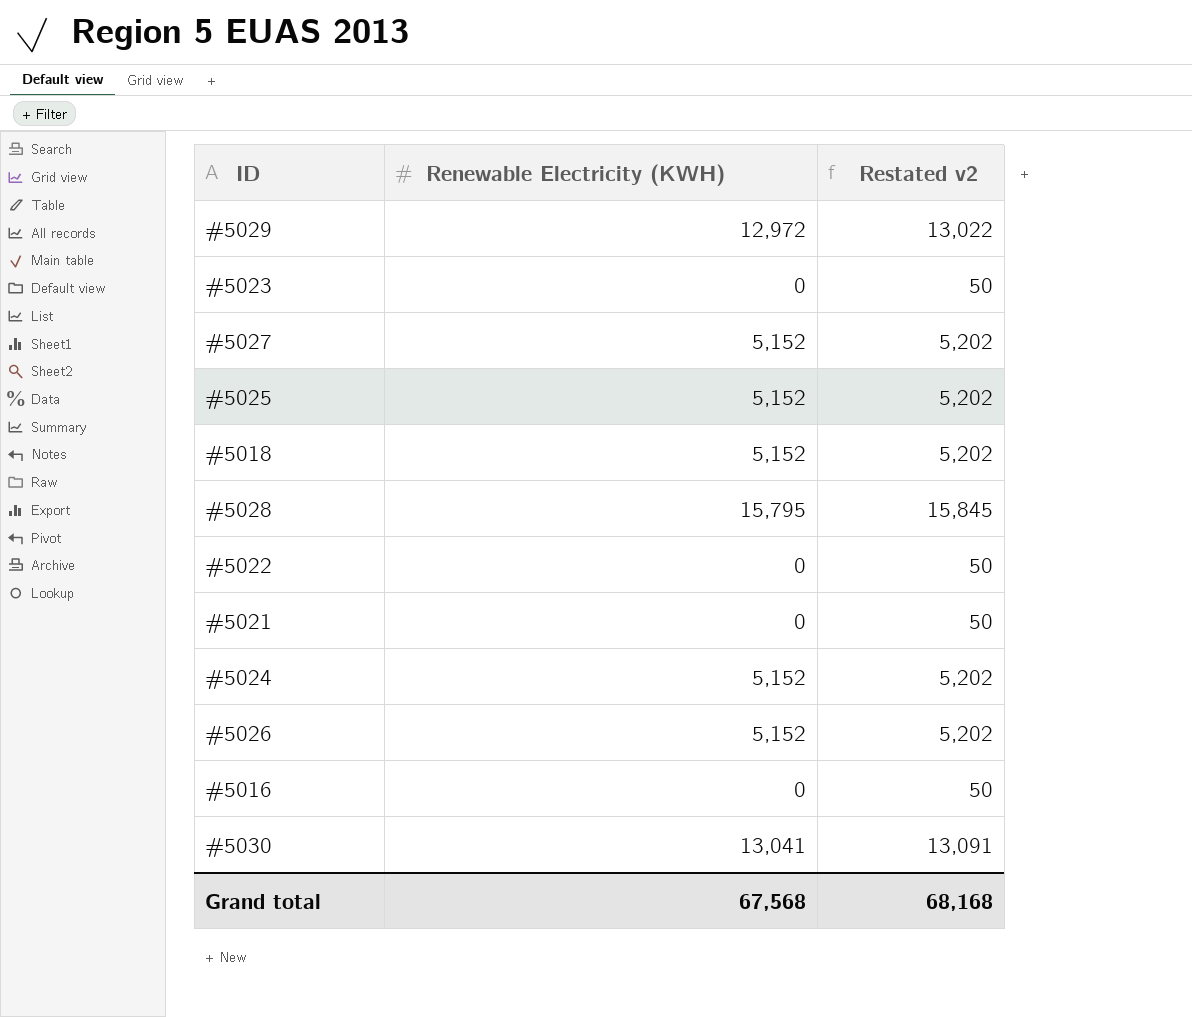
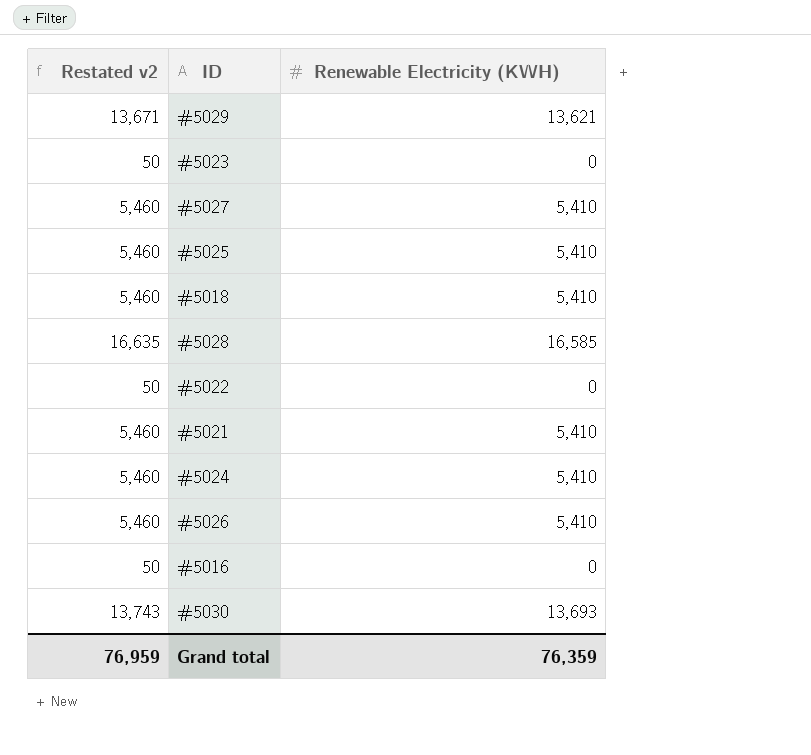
column Restated v2 | position: 3 -> 1
#5029 | Restated v2: 13,022 -> 13,671
#5029 | Renewable Electricity (KWH): 12,972 -> 13,621
#5027 | Restated v2: 5,202 -> 5,460
#5027 | Renewable Electricity (KWH): 5,152 -> 5,410
#5025 | Restated v2: 5,202 -> 5,460
#5025 | Renewable Electricity (KWH): 5,152 -> 5,410
#5018 | Restated v2: 5,202 -> 5,460
#5018 | Renewable Electricity (KWH): 5,152 -> 5,410
#5028 | Restated v2: 15,845 -> 16,635
#5028 | Renewable Electricity (KWH): 15,795 -> 16,585
#5021 | Restated v2: 50 -> 5,460
#5021 | Renewable Electricity (KWH): 0 -> 5,410
#5024 | Restated v2: 5,202 -> 5,460
#5024 | Renewable Electricity (KWH): 5,152 -> 5,410
#5026 | Restated v2: 5,202 -> 5,460
#5026 | Renewable Electricity (KWH): 5,152 -> 5,410
#5030 | Restated v2: 13,091 -> 13,743
#5030 | Renewable Electricity (KWH): 13,041 -> 13,693
Grand total | Restated v2: 68,168 -> 76,959
Grand total | Renewable Electricity (KWH): 67,568 -> 76,359

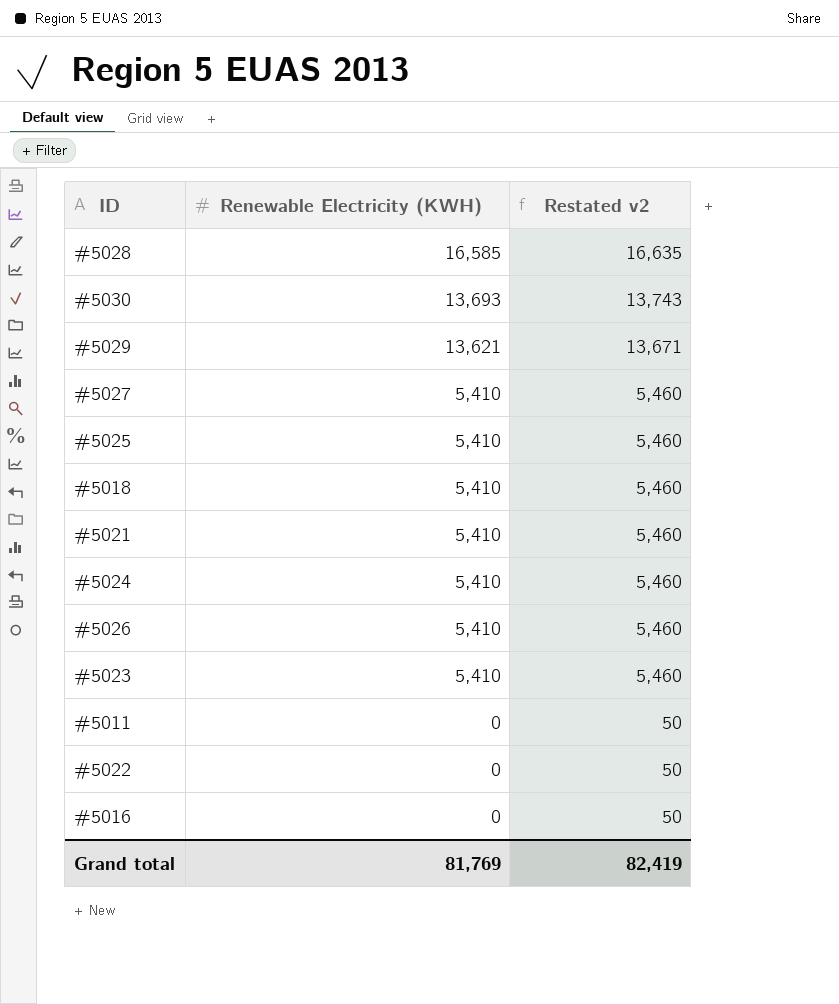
row order: none -> Renewable Electricity (KWH) descending
column Restated v2 | position: 1 -> 3
#5023 | Renewable Electricity (KWH): 0 -> 5,410
#5023 | Restated v2: 50 -> 5,460
row #5011: none -> 0 | 50
Grand total | Renewable Electricity (KWH): 76,359 -> 81,769
Grand total | Restated v2: 76,959 -> 82,419

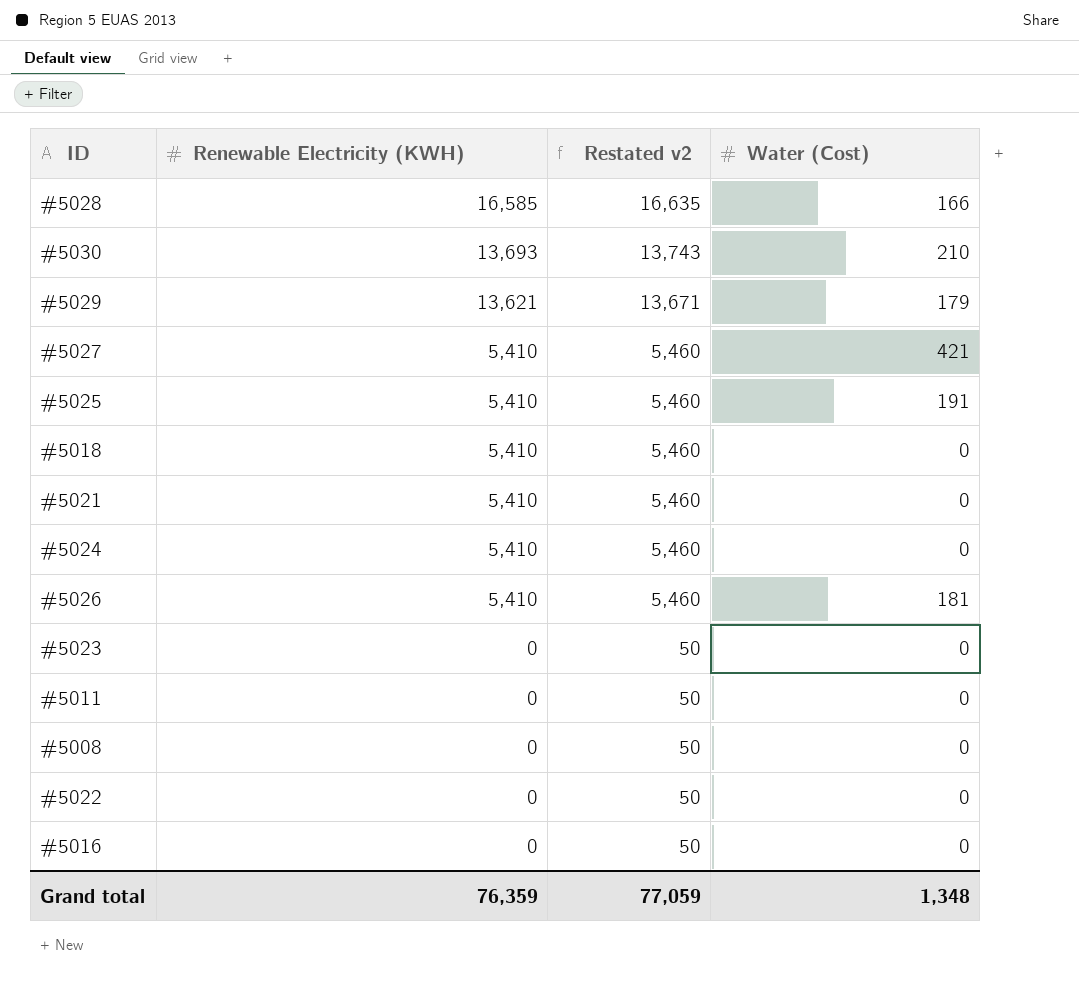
column Water (Cost) | position: none -> 4
#5023 | Renewable Electricity (KWH): 5,410 -> 0
#5023 | Restated v2: 5,460 -> 50
row #5008: none -> 0 | 50 | 0
Grand total | Renewable Electricity (KWH): 81,769 -> 76,359
Grand total | Restated v2: 82,419 -> 77,059

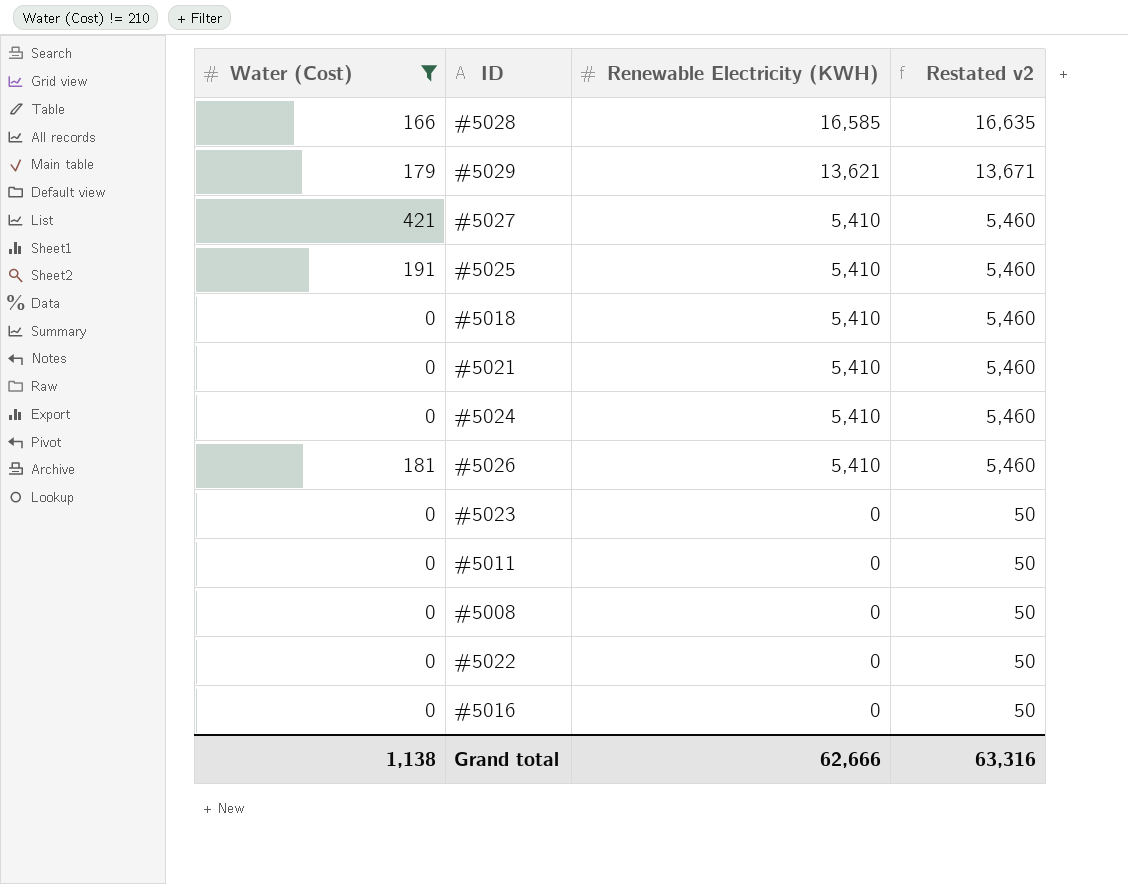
filter: none -> Water (Cost) != 210
column Water (Cost) | position: 4 -> 1
Grand total | Water (Cost): 1,348 -> 1,138
Grand total | Renewable Electricity (KWH): 76,359 -> 62,666
Grand total | Restated v2: 77,059 -> 63,316

